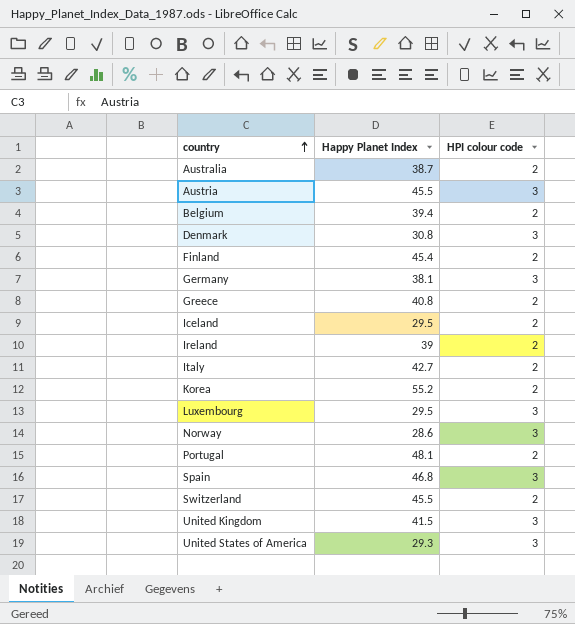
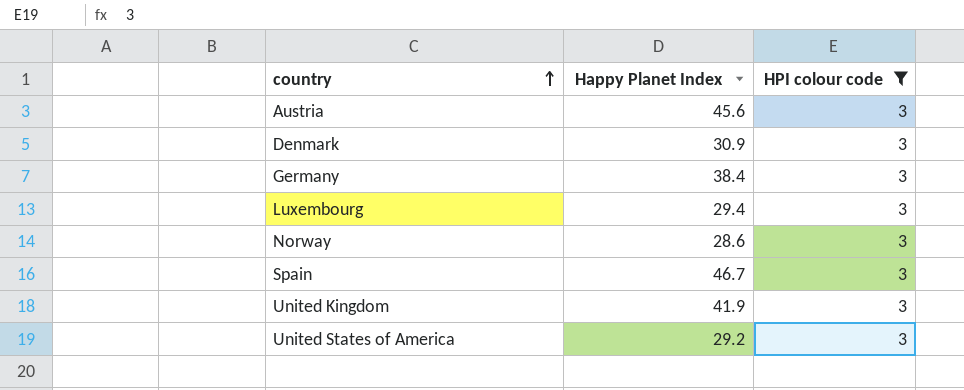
filter: none -> HPI colour code = 3
Austria | Happy Planet Index: 45.5 -> 45.6
Denmark | Happy Planet Index: 30.8 -> 30.9
Germany | Happy Planet Index: 38.1 -> 38.4
Luxembourg | Happy Planet Index: 29.5 -> 29.4
Spain | Happy Planet Index: 46.8 -> 46.7
United Kingdom | Happy Planet Index: 41.5 -> 41.9
United States of America | Happy Planet Index: 29.3 -> 29.2

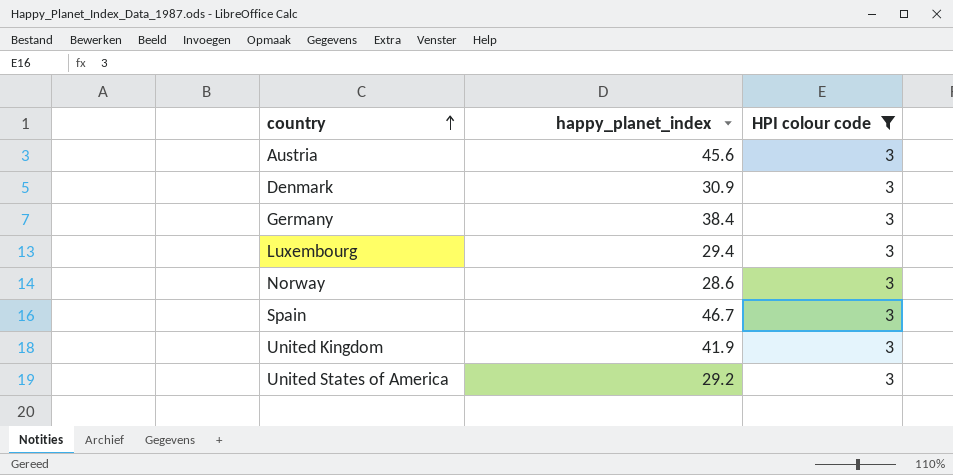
column name: Happy Planet Index -> happy_planet_index

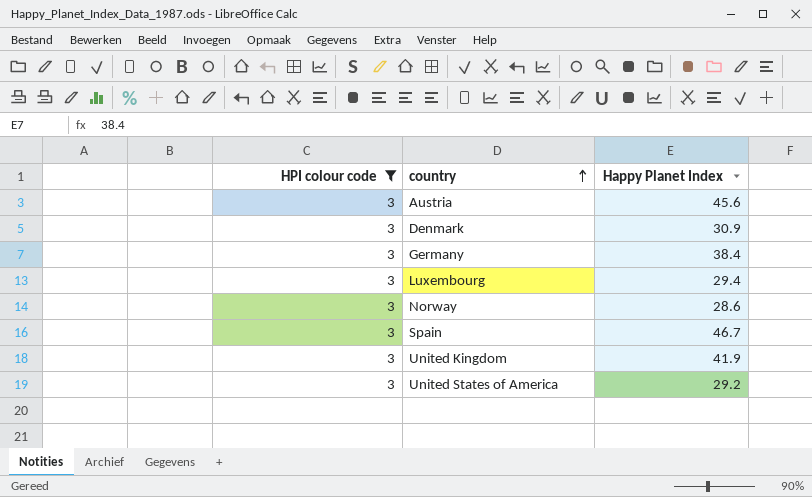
column HPI colour code | position: 3 -> 1
column name: happy_planet_index -> Happy Planet Index

